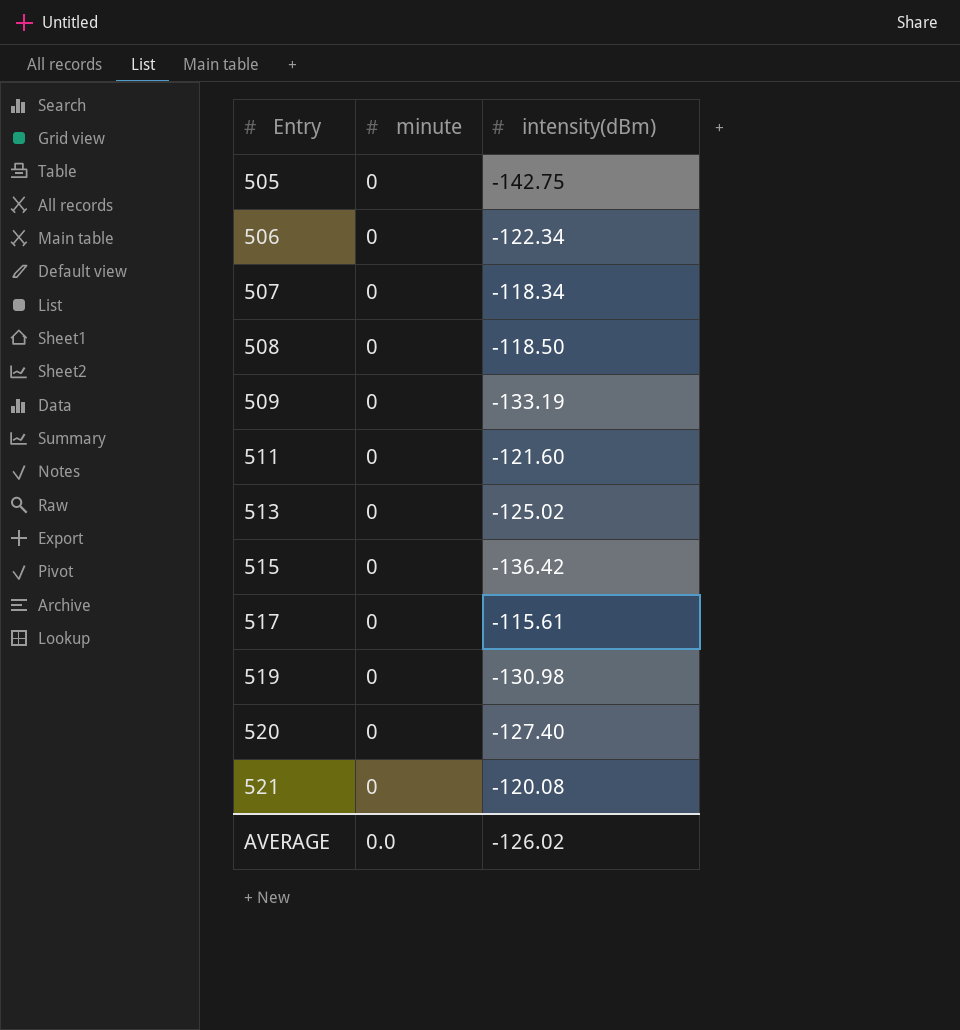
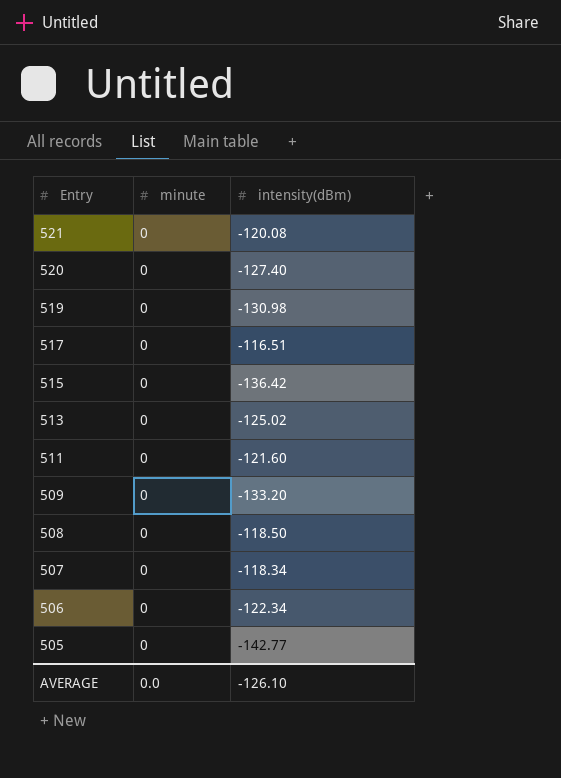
row order: Entry ascending -> Entry descending
517 | intensity(dBm): -115.61 -> -116.51
509 | intensity(dBm): -133.19 -> -133.20
505 | intensity(dBm): -142.75 -> -142.77
AVERAGE | intensity(dBm): -126.02 -> -126.10

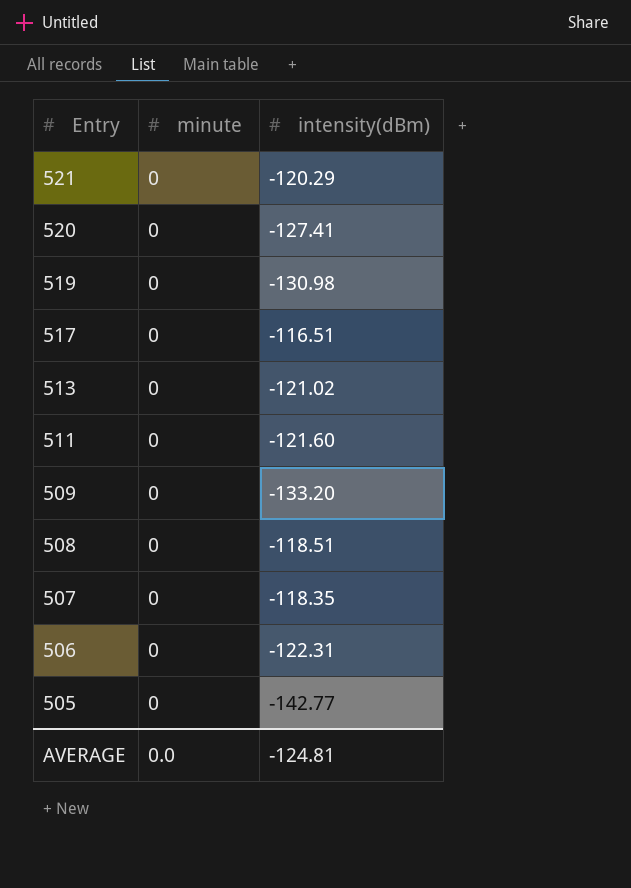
row 515: 0 | -136.42 -> none
521 | intensity(dBm): -120.08 -> -120.29
520 | intensity(dBm): -127.40 -> -127.41
513 | intensity(dBm): -125.02 -> -121.02
508 | intensity(dBm): -118.50 -> -118.51
507 | intensity(dBm): -118.34 -> -118.35
506 | intensity(dBm): -122.34 -> -122.31
AVERAGE | intensity(dBm): -126.10 -> -124.81

